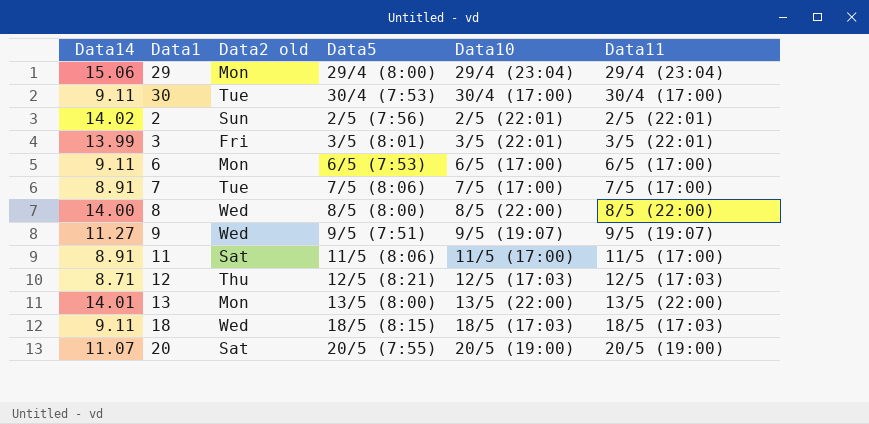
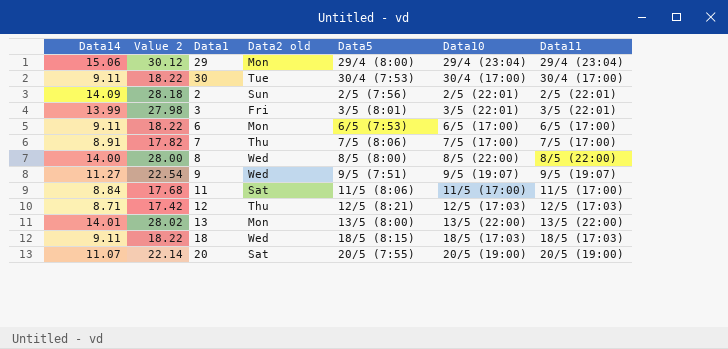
column Value 2 | formula: none -> [Data14] * 2
2 | Data14: 14.02 -> 14.09
7 | Data2 old: Tue -> Thu
11 | Data14: 8.91 -> 8.84

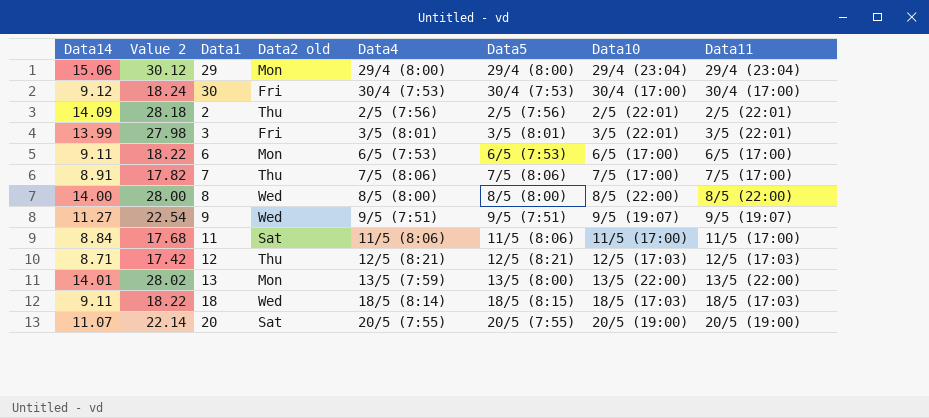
column Data4 | position: none -> 5
30 | Data14: 9.11 -> 9.12
30 | Value 2: 18.22 -> 18.24
30 | Data2 old: Tue -> Fri
2 | Data2 old: Sun -> Thu

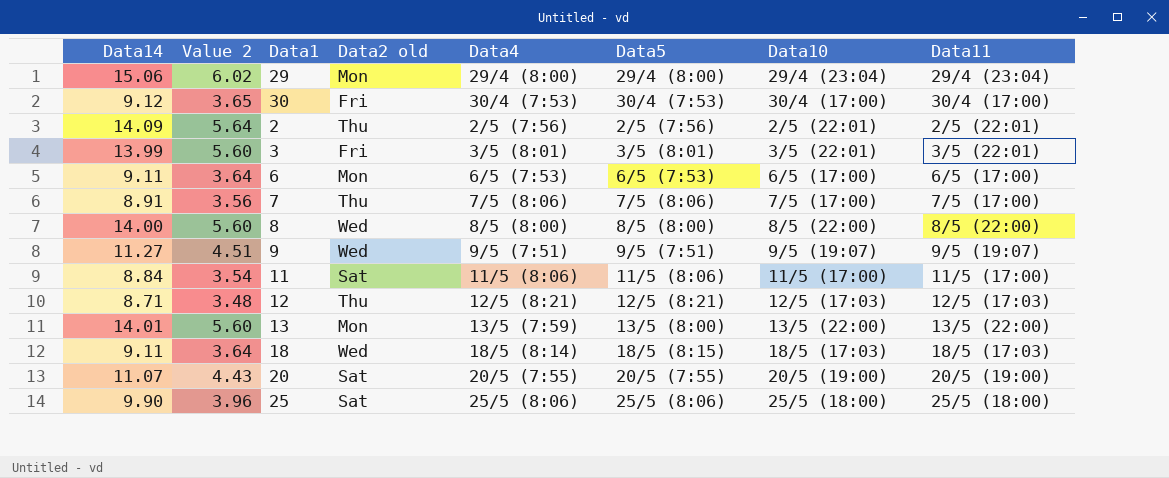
column Value 2 | formula: [Data14] * 2 -> [Data14] * 0.4
row 25: none -> 9.90 | 3.96 | Sat | 25/5 (8:06) | 25/5 (8:06) | 25/5 (18:00) | 25/5 (18:00)

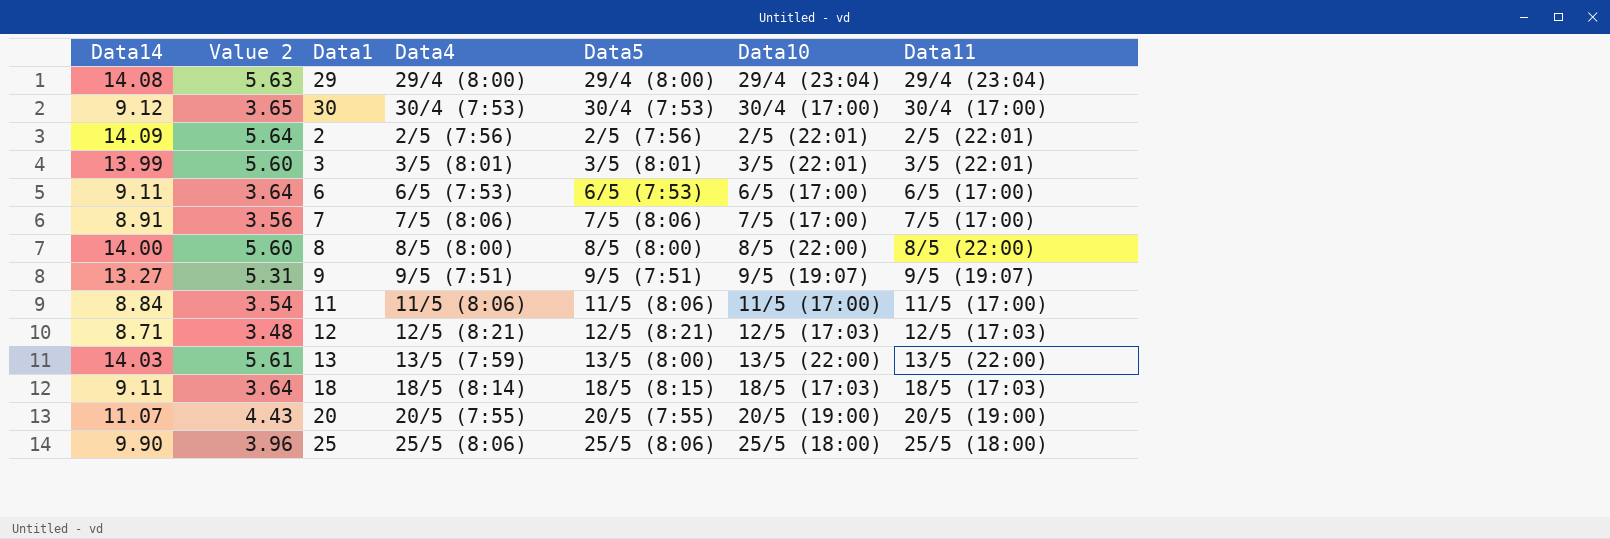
column Data2 old | position: 4 -> none
29 | Data14: 15.06 -> 14.08
29 | Value 2: 6.02 -> 5.63
9 | Data14: 11.27 -> 13.27
9 | Value 2: 4.51 -> 5.31
13 | Data14: 14.01 -> 14.03
13 | Value 2: 5.60 -> 5.61

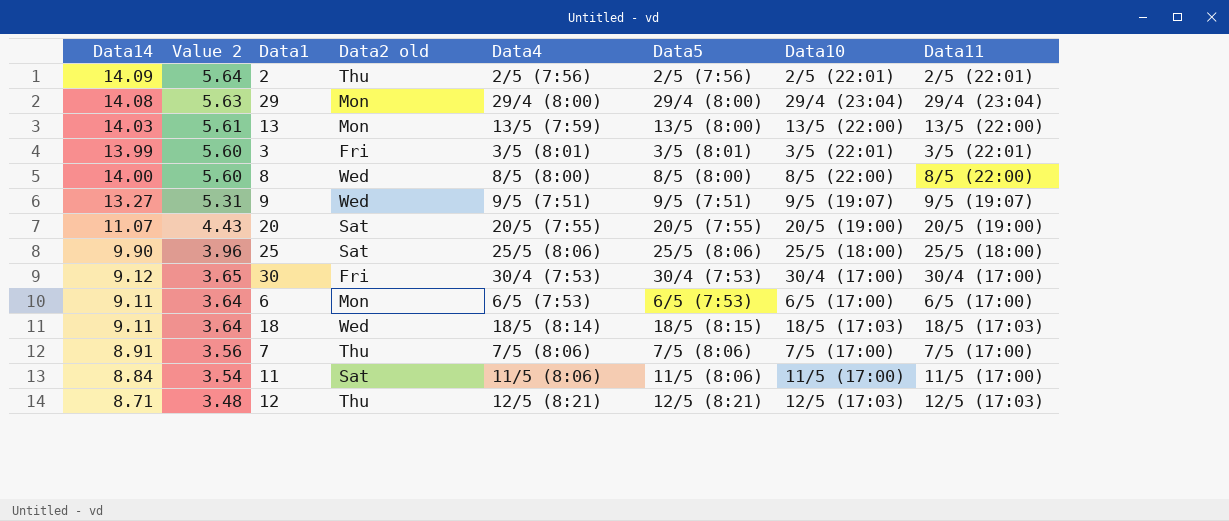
row order: none -> Value 2 descending
column Data2 old | position: none -> 4

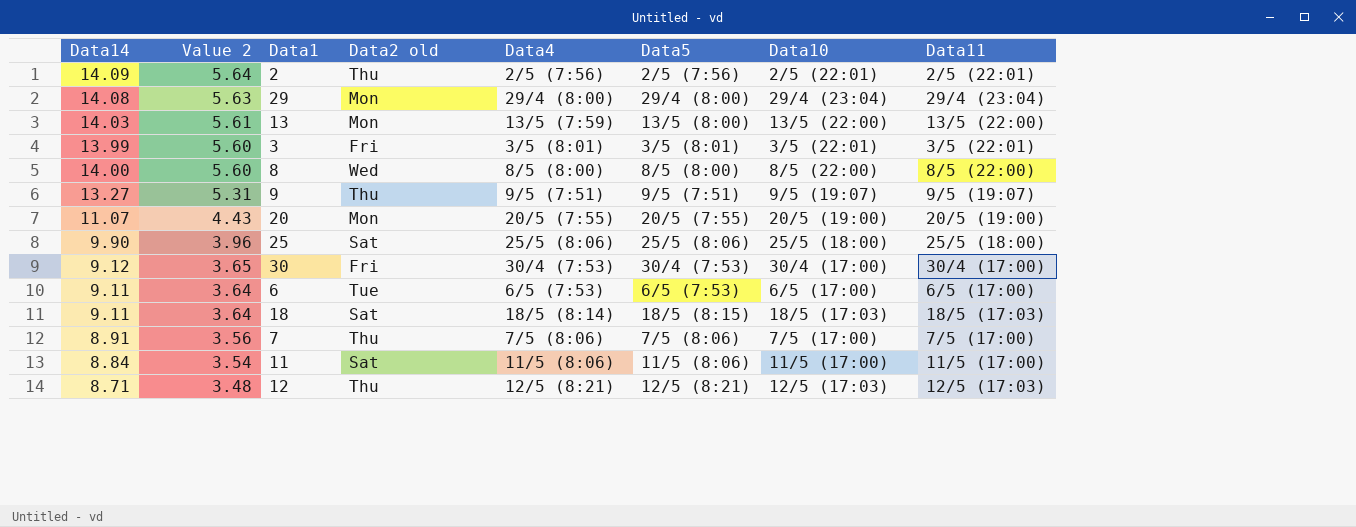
9 | Data2 old: Wed -> Thu
20 | Data2 old: Sat -> Mon
6 | Data2 old: Mon -> Tue
18 | Data2 old: Wed -> Sat

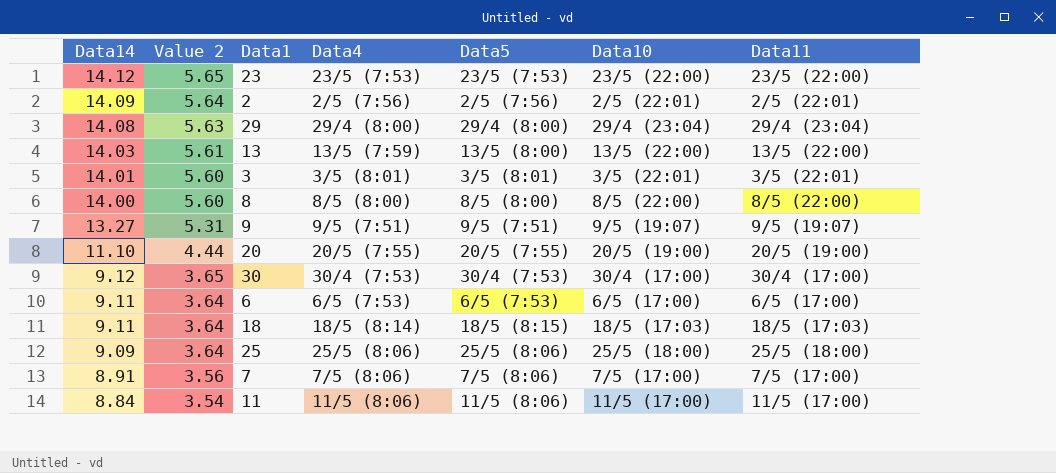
row order: Value 2 descending -> Data14 descending
column Data2 old | position: 4 -> none
row 12: 8.71 | 3.48 | Thu | 12/5 (8:21) | 12/5 (8:21) | 12/5 (17:03) | 12/5 (17:03) -> none
row 23: none -> 14.12 | 5.65 | 23/5 (7:53) | 23/5 (7:53) | 23/5 (22:00) | 23/5 (22:00)
3 | Data14: 13.99 -> 14.01
20 | Data14: 11.07 -> 11.10
20 | Value 2: 4.43 -> 4.44
25 | Data14: 9.90 -> 9.09
25 | Value 2: 3.96 -> 3.64

